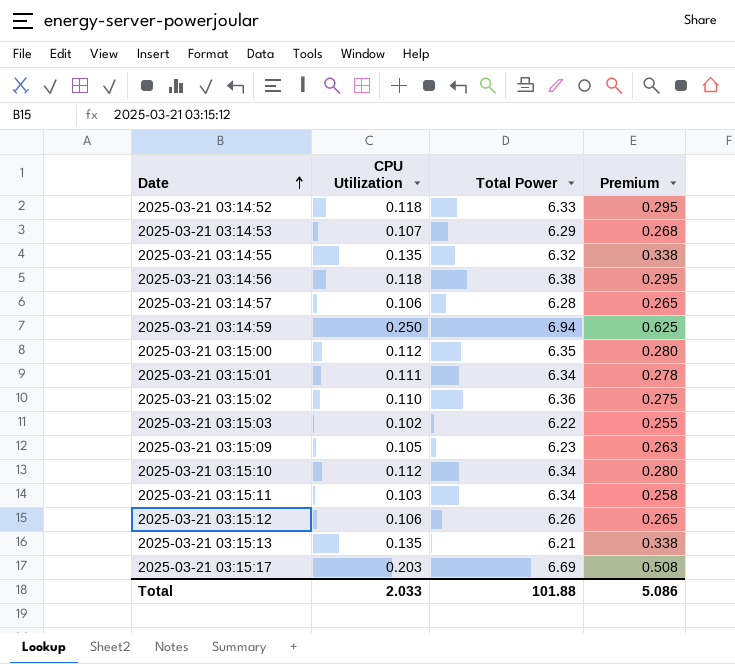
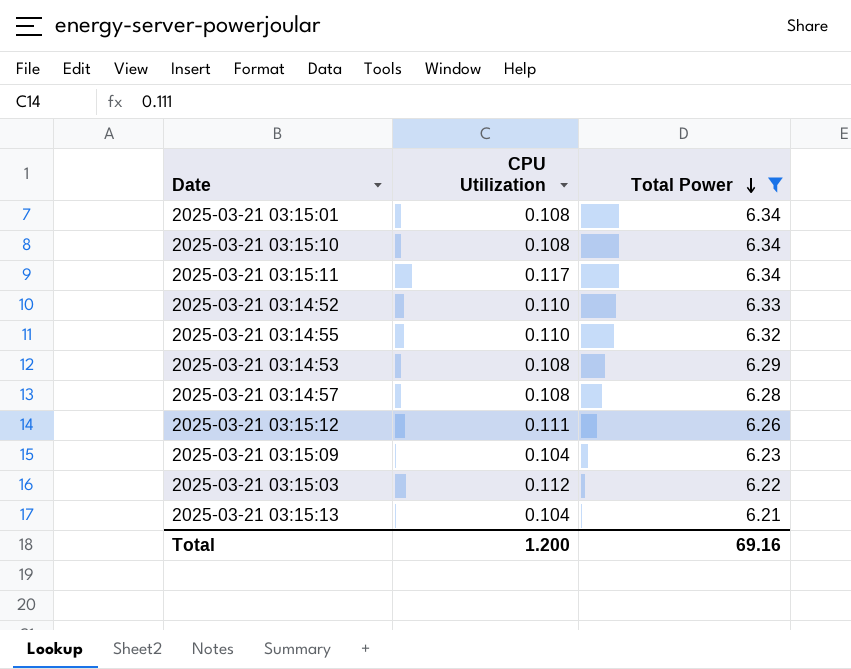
filter: none -> Total Power <= 6.34
row order: Date ascending -> Total Power descending
column Premium | formula: [CPU Utilization] * 2.5 -> none
2025-03-21 03:15:01 | CPU Utilization: 0.111 -> 0.108
2025-03-21 03:15:10 | CPU Utilization: 0.112 -> 0.108
2025-03-21 03:15:11 | CPU Utilization: 0.103 -> 0.117
2025-03-21 03:14:52 | CPU Utilization: 0.118 -> 0.110
2025-03-21 03:14:55 | CPU Utilization: 0.135 -> 0.110
2025-03-21 03:14:53 | CPU Utilization: 0.107 -> 0.108
2025-03-21 03:14:57 | CPU Utilization: 0.106 -> 0.108
2025-03-21 03:15:12 | CPU Utilization: 0.106 -> 0.111
2025-03-21 03:15:09 | CPU Utilization: 0.105 -> 0.104
2025-03-21 03:15:03 | CPU Utilization: 0.102 -> 0.112
2025-03-21 03:15:13 | CPU Utilization: 0.135 -> 0.104
Total | CPU Utilization: 2.033 -> 1.200
Total | Total Power: 101.88 -> 69.16

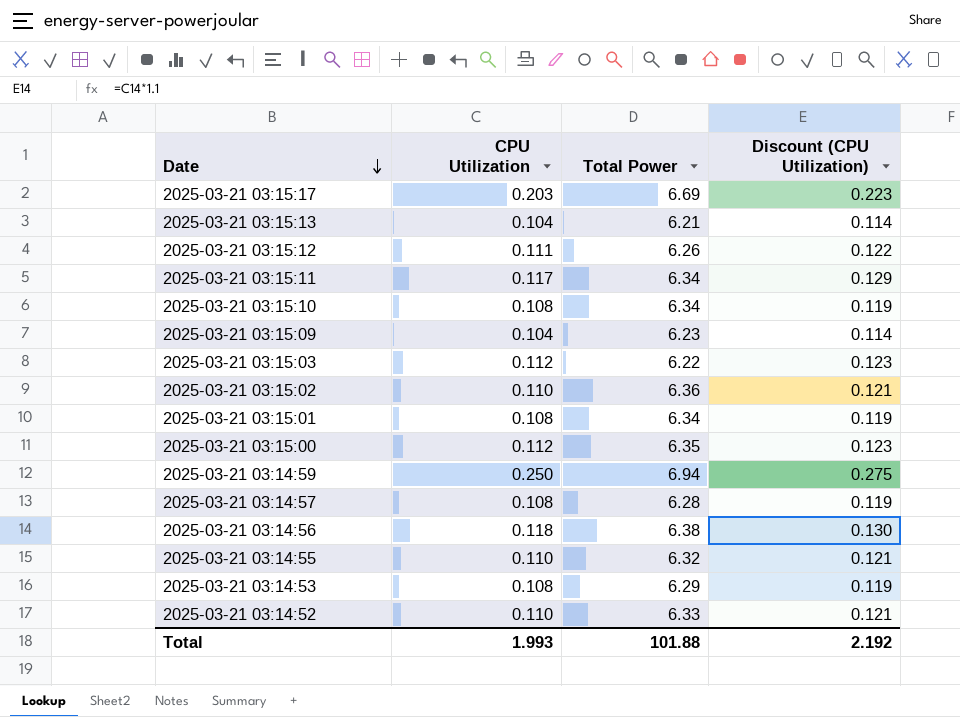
filter: Total Power <= 6.34 -> none
row order: Total Power descending -> Date descending
column Discount (CPU Utilization) | formula: none -> [CPU Utilization] * 1.1
Total | CPU Utilization: 1.200 -> 1.993
Total | Total Power: 69.16 -> 101.88

